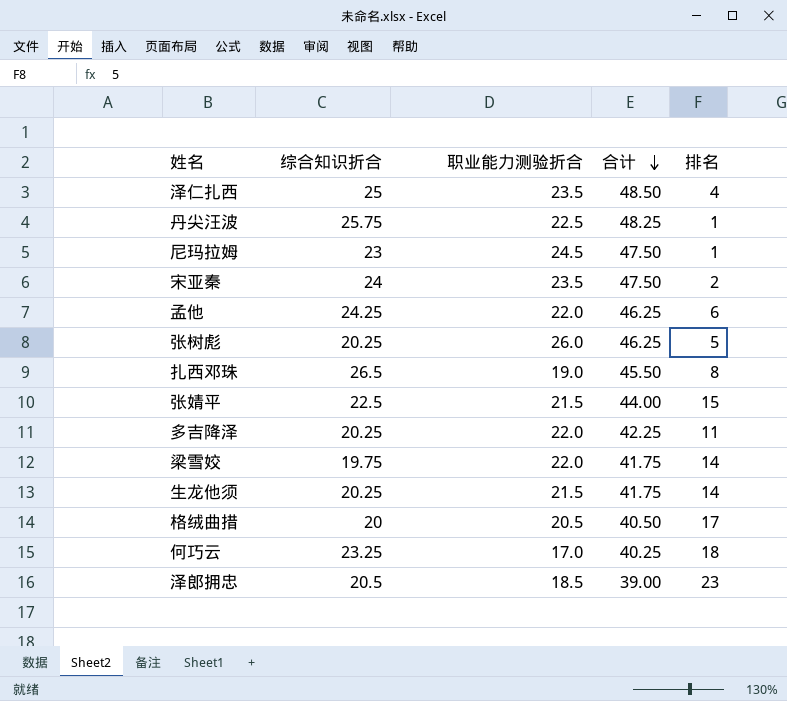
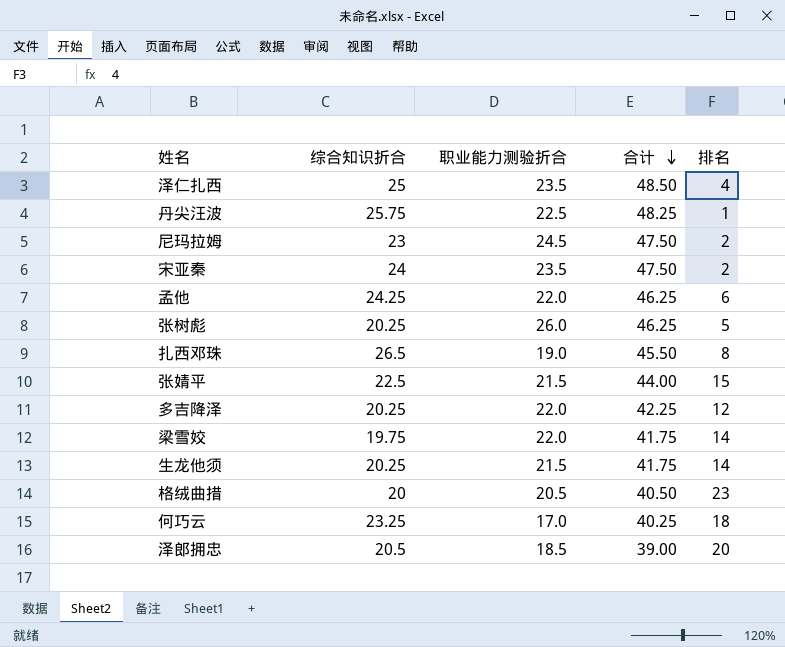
尼玛拉姆 | 排名: 1 -> 2
多吉降泽 | 排名: 11 -> 12
格绒曲措 | 排名: 17 -> 23
泽郎拥忠 | 排名: 23 -> 20

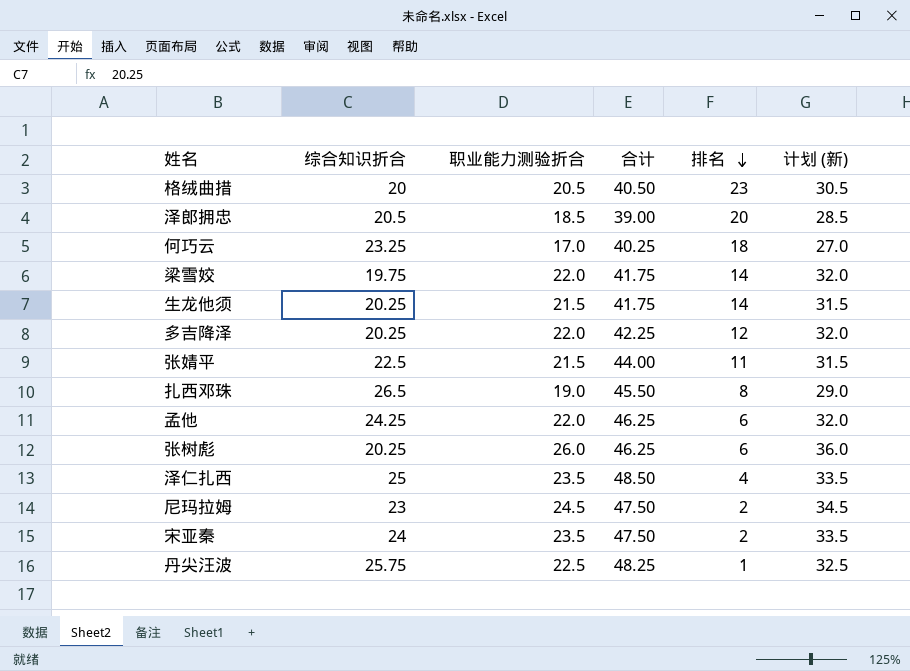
row order: 合计 descending -> 排名 descending
column 计划 (新) | formula: none -> [职业能力测验折合] + 10
张婧平 | 排名: 15 -> 11
张树彪 | 排名: 5 -> 6

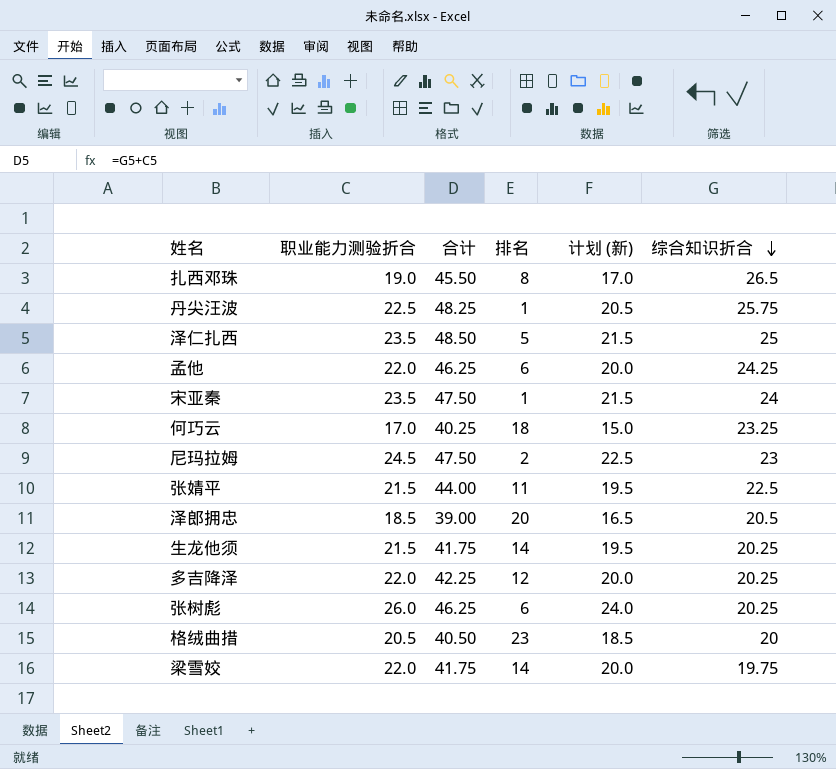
row order: 排名 descending -> 综合知识折合 descending
column 计划 (新) | formula: [职业能力测验折合] + 10 -> [职业能力测验折合] - 2
column 综合知识折合 | position: 2 -> 6
泽仁扎西 | 排名: 4 -> 5
宋亚秦 | 排名: 2 -> 1

